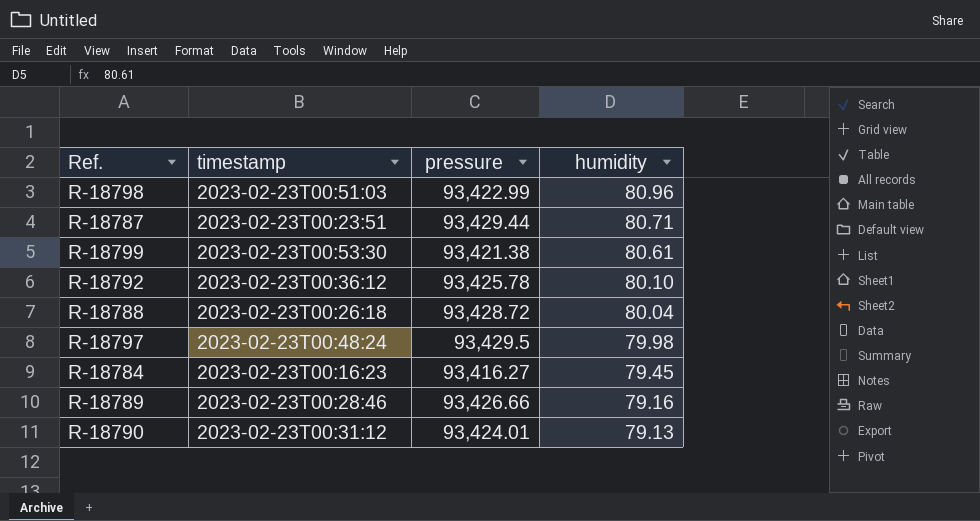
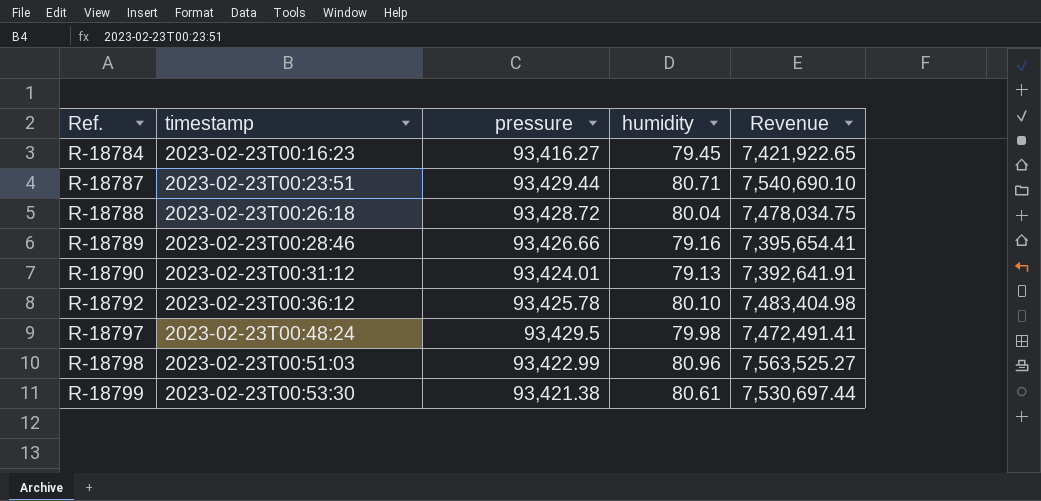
row order: humidity descending -> Ref. ascending
column Revenue | formula: none -> [pressure] * [humidity]

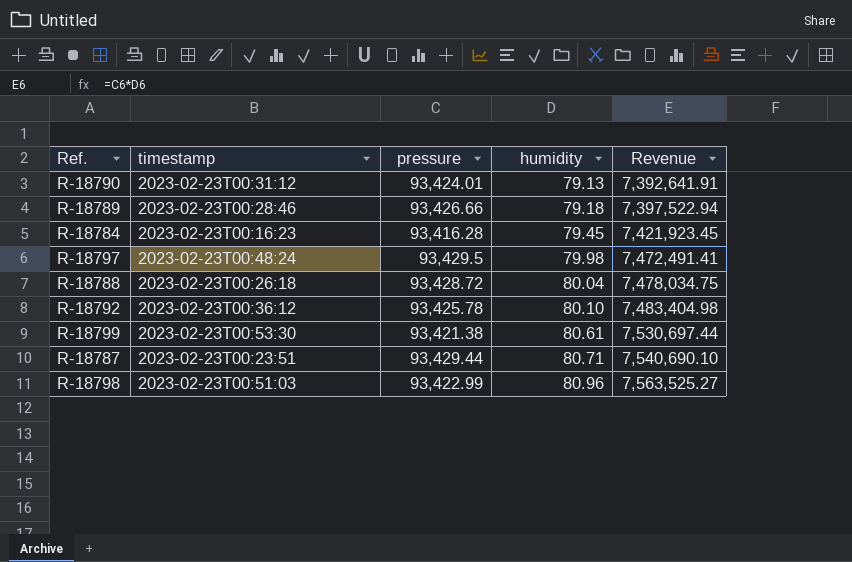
row order: Ref. ascending -> humidity ascending
R-18789 | humidity: 79.16 -> 79.18
R-18789 | Revenue: 7,395,654.41 -> 7,397,522.94
R-18784 | pressure: 93,416.27 -> 93,416.28
R-18784 | Revenue: 7,421,922.65 -> 7,421,923.45

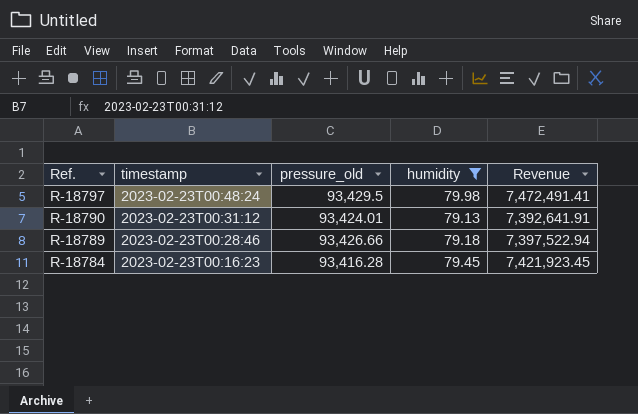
filter: none -> humidity <= 79.98
row order: humidity ascending -> Ref. descending
column name: pressure -> pressure_old

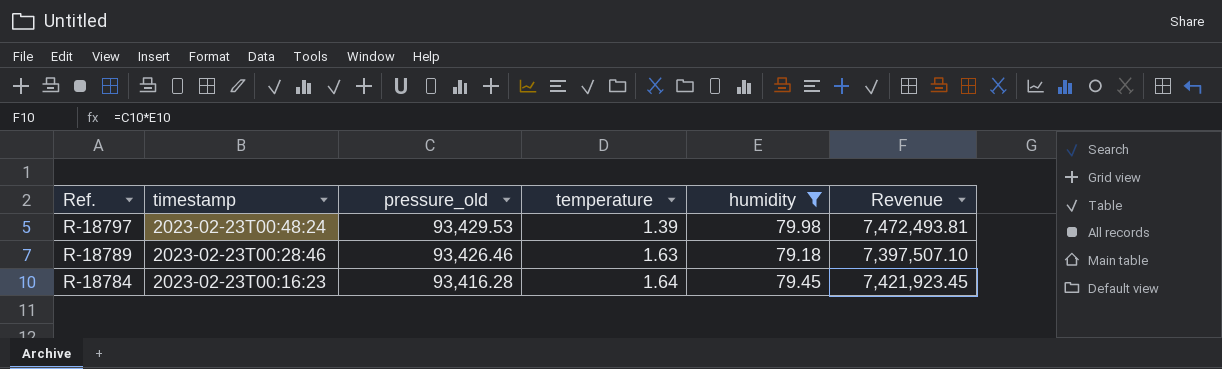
column temperature | position: none -> 4
row R-18790: 2023-02-23T00:31:12 | 93,424.01 | 79.13 | 7,392,641.91 -> none
R-18797 | pressure_old: 93,429.5 -> 93,429.53
R-18797 | Revenue: 7,472,491.41 -> 7,472,493.81
R-18789 | pressure_old: 93,426.66 -> 93,426.46
R-18789 | Revenue: 7,397,522.94 -> 7,397,507.10

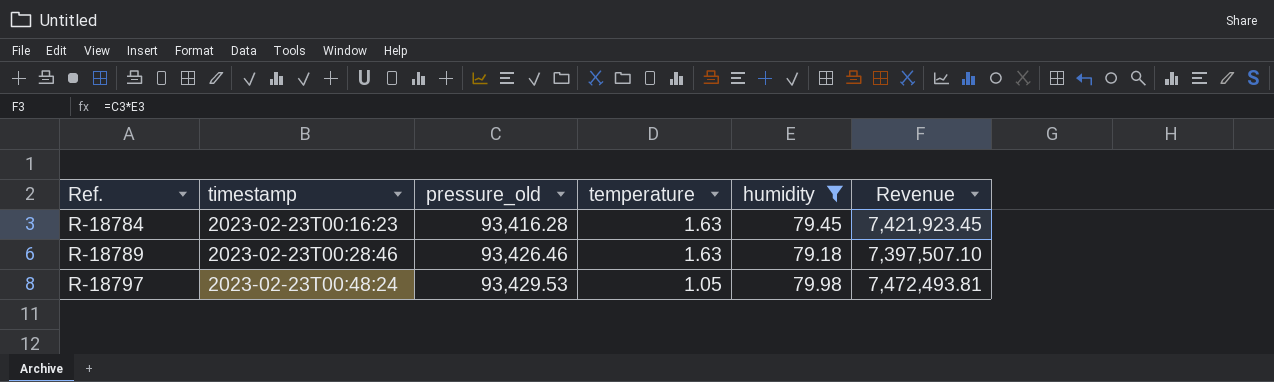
row order: Ref. descending -> Ref. ascending
R-18784 | temperature: 1.64 -> 1.63
R-18797 | temperature: 1.39 -> 1.05

